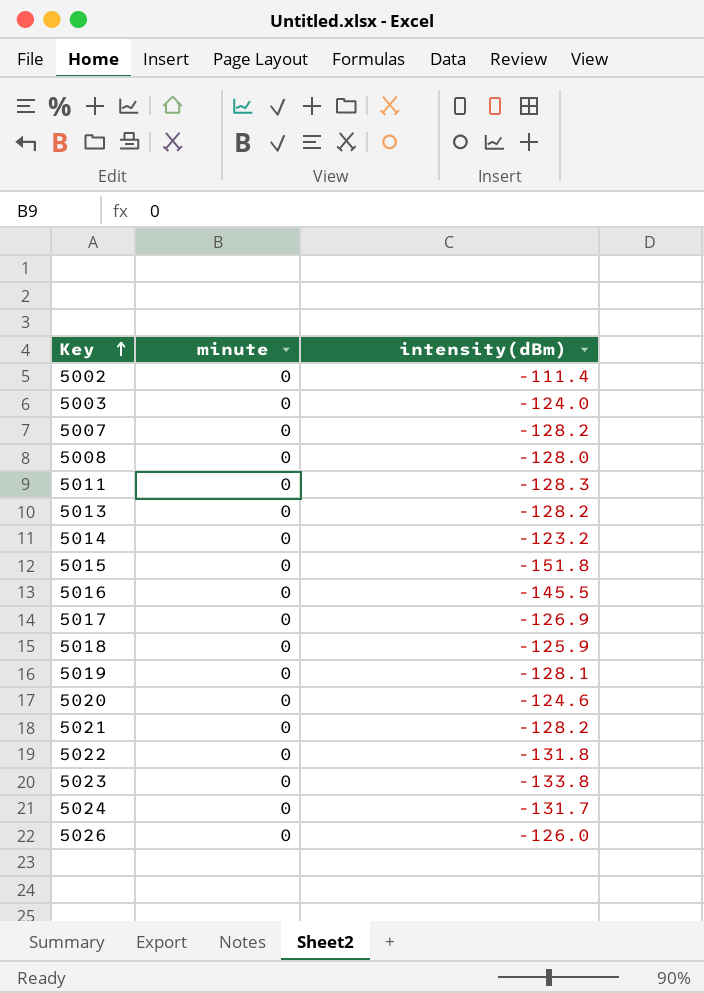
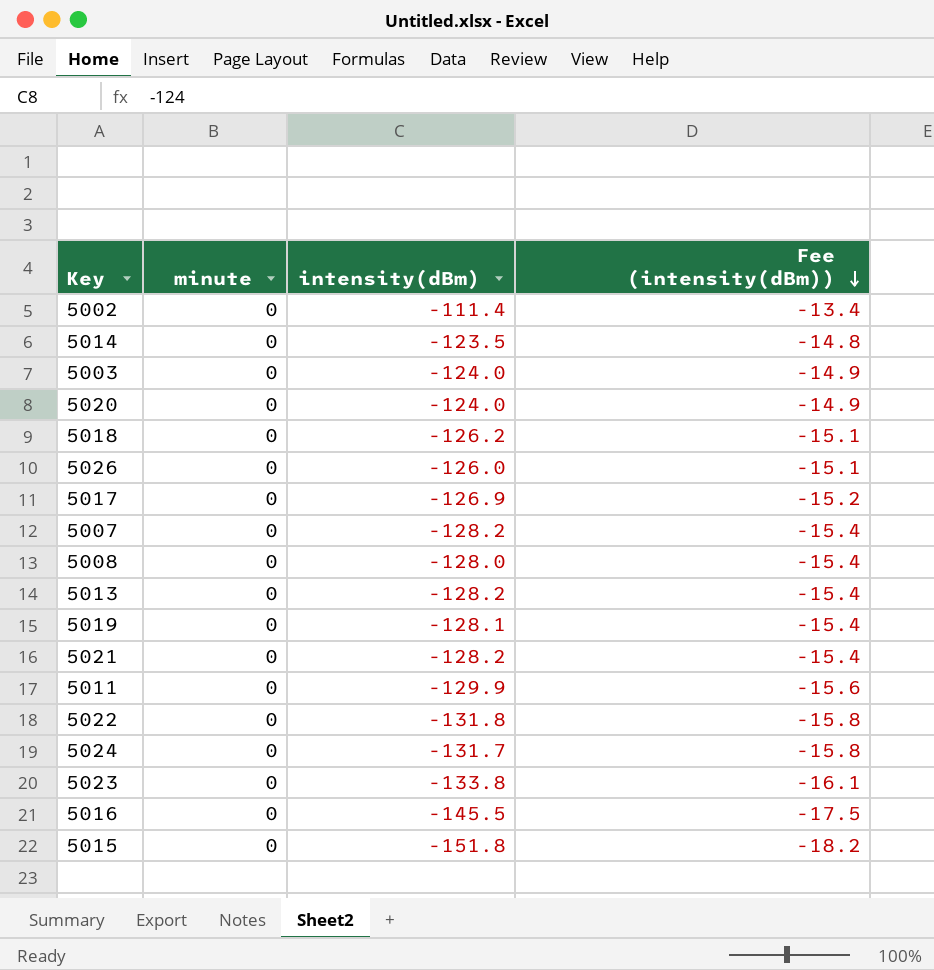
row order: Key ascending -> Fee (intensity(dBm)) descending
column Fee (intensity(dBm)) | formula: none -> [intensity(dBm)] * 0.12
5014 | intensity(dBm): -123.2 -> -123.5
5020 | intensity(dBm): -124.6 -> -124.0
5018 | intensity(dBm): -125.9 -> -126.2
5011 | intensity(dBm): -128.3 -> -129.9

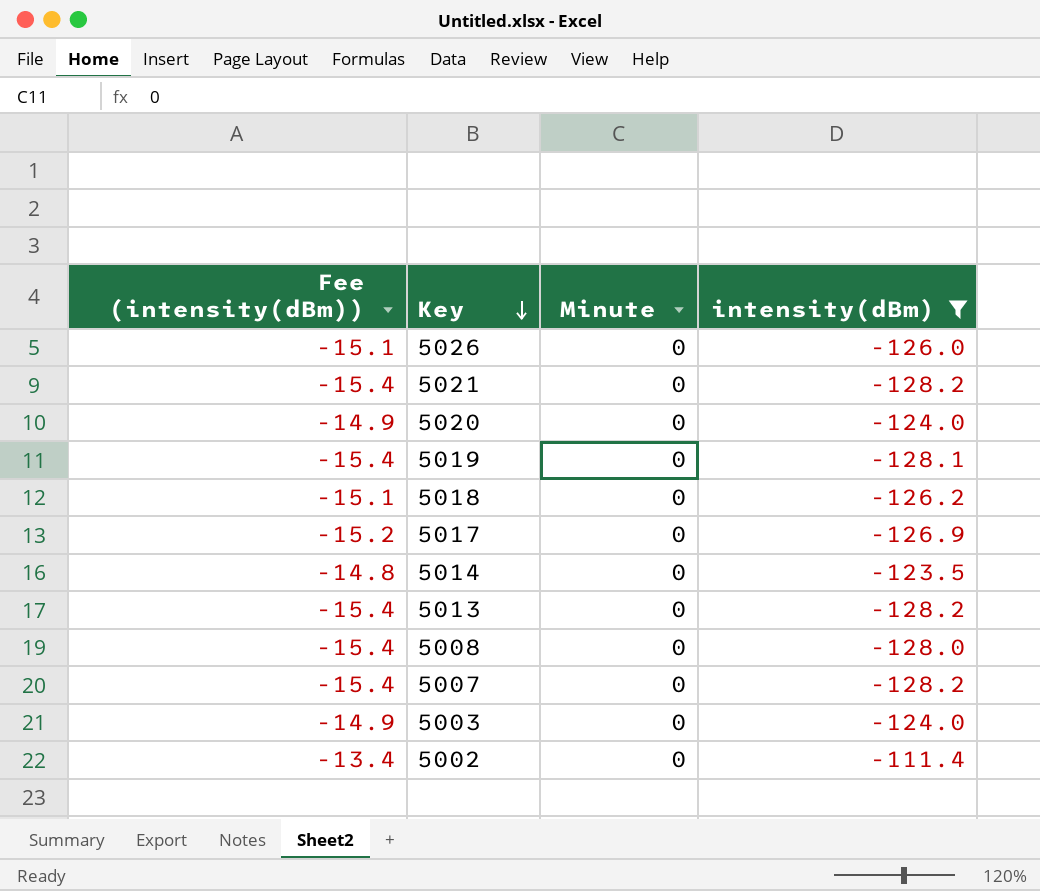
filter: none -> intensity(dBm) >= -128.2
row order: Fee (intensity(dBm)) descending -> Key descending
column Fee (intensity(dBm)) | position: 4 -> 1
column name: minute -> Minute

